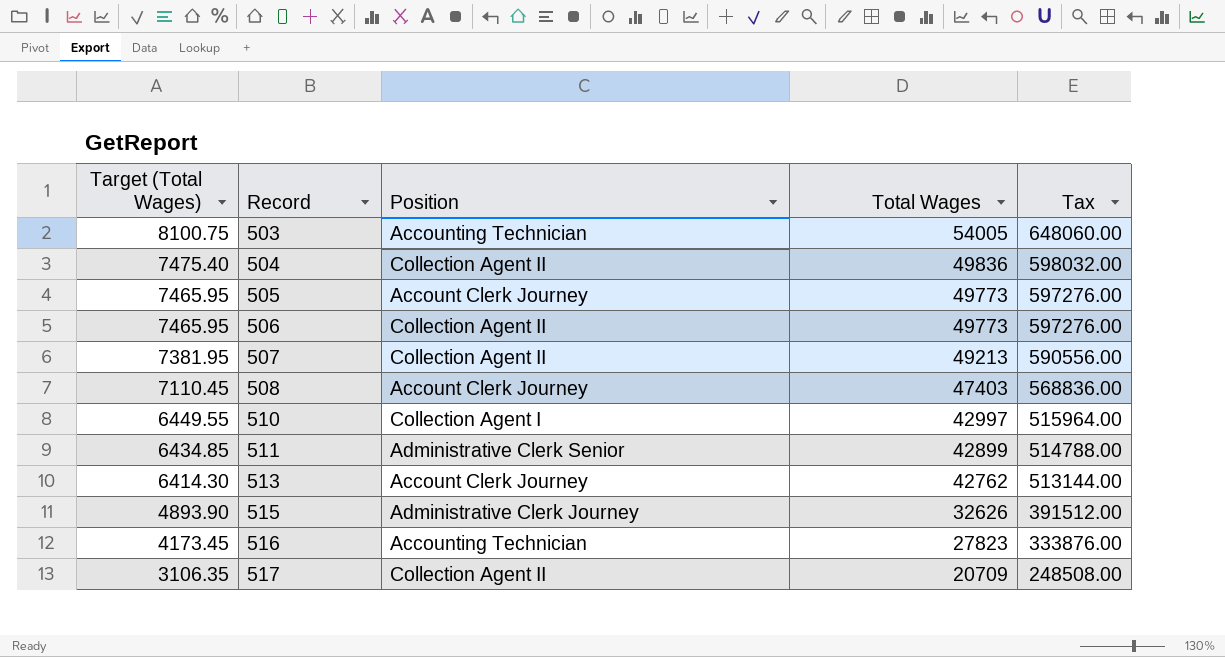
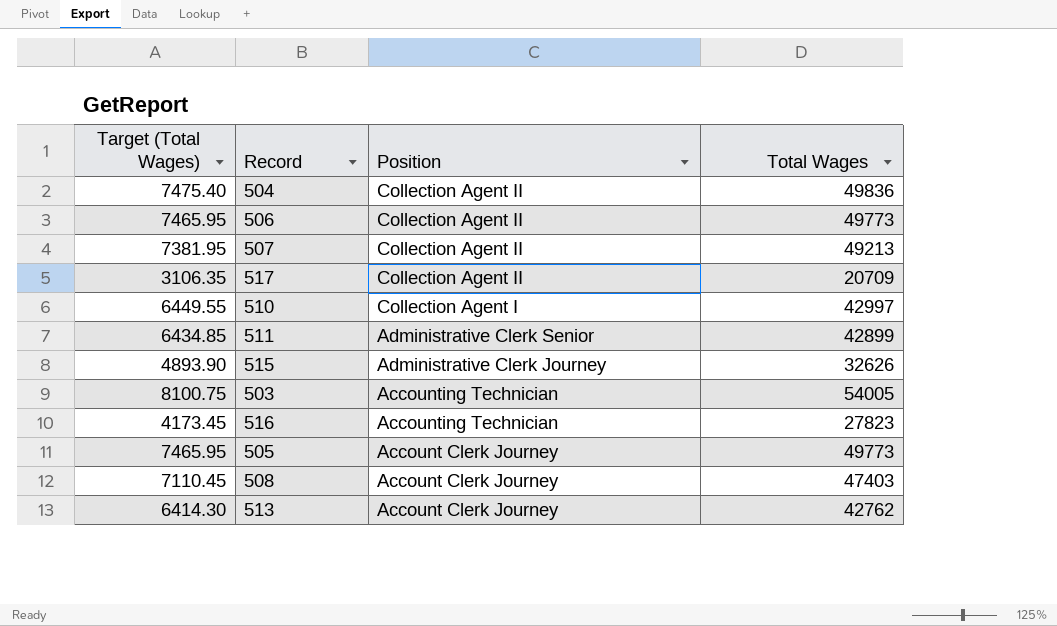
row order: Target (Total Wages) descending -> Position descending
column Tax | formula: [Total Wages] * 12 -> none

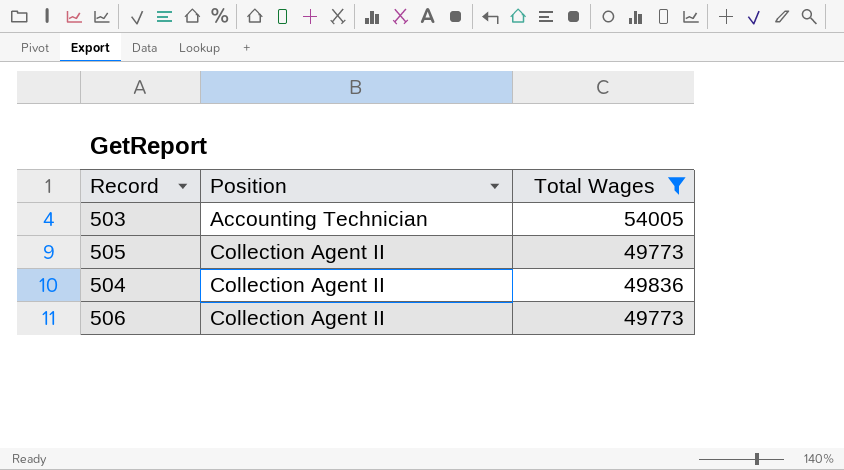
filter: none -> Total Wages >= 49773
row order: Position descending -> Position ascending
column Target (Total Wages) | formula: [Total Wages] * 0.15 -> none
505 | Position: Account Clerk Journey -> Collection Agent II

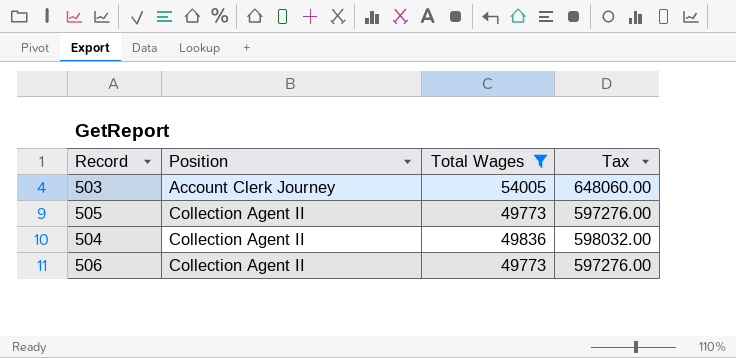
column Tax | formula: none -> [Total Wages] * 12
503 | Position: Accounting Technician -> Account Clerk Journey

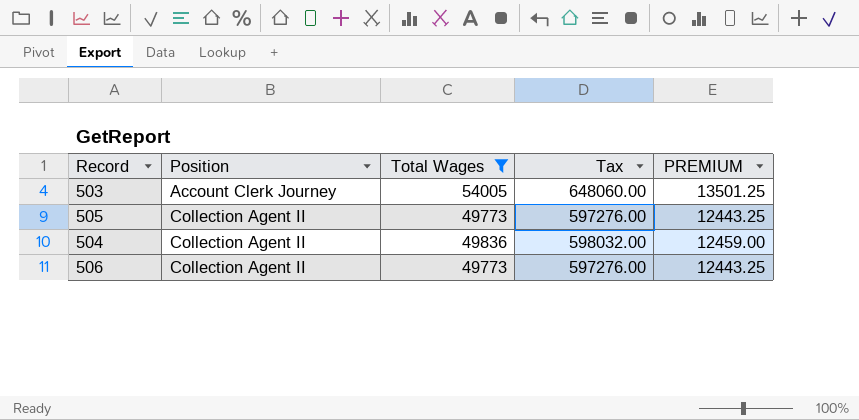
column PREMIUM | formula: none -> [Total Wages] * 0.25

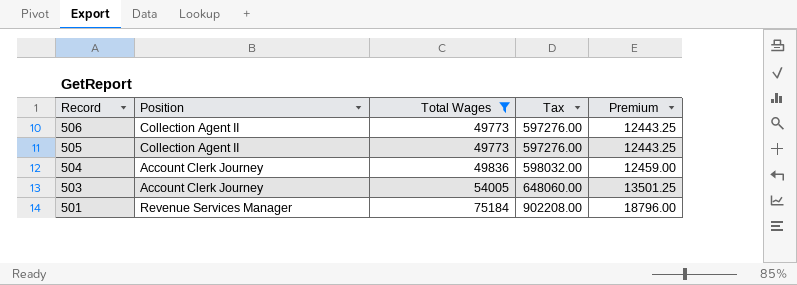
row order: Position ascending -> Record descending
column name: PREMIUM -> Premium
504 | Position: Collection Agent II -> Account Clerk Journey
row 501: none -> Revenue Services Manager | 75184 | 902208.00 | 18796.00

